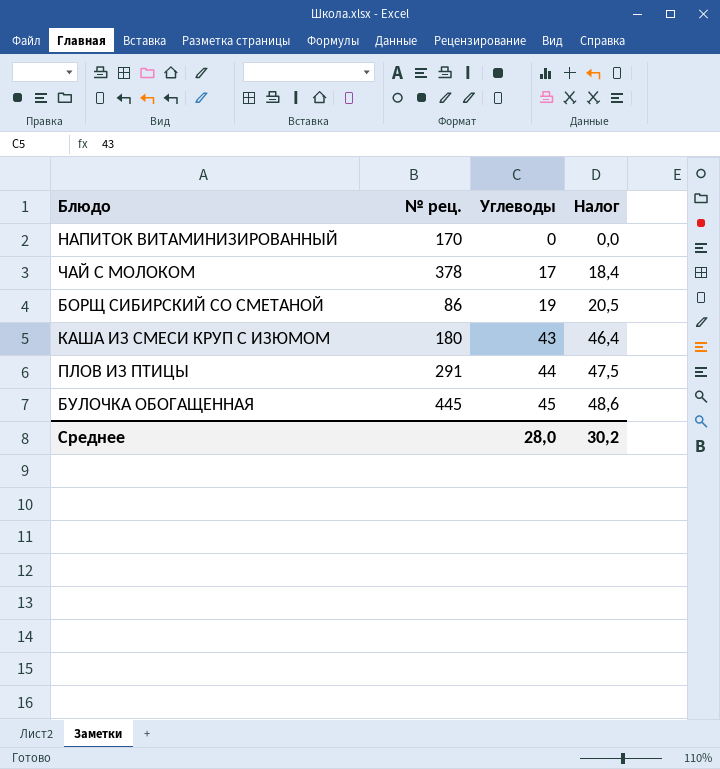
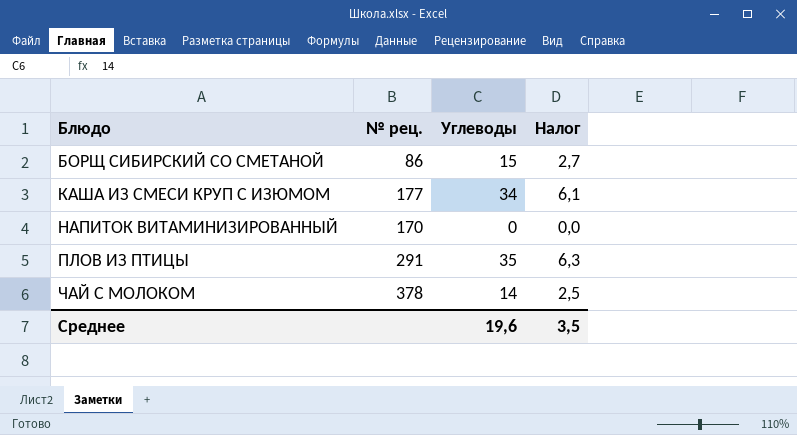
row order: Углеводы ascending -> Блюдо ascending
column Налог | formula: [Углеводы] * 1,08 -> [Углеводы] * 0,18
row БУЛОЧКА ОБОГАЩЕННАЯ: 445 | 45 | 48,6 -> none
БОРЩ СИБИРСКИЙ СО СМЕТАНОЙ | Углеводы: 19 -> 15
КАША ИЗ СМЕСИ КРУП С ИЗЮМОМ | № рец.: 180 -> 177
КАША ИЗ СМЕСИ КРУП С ИЗЮМОМ | Углеводы: 43 -> 34
ПЛОВ ИЗ ПТИЦЫ | Углеводы: 44 -> 35
ЧАЙ С МОЛОКОМ | Углеводы: 17 -> 14
Среднее | Углеводы: 28,0 -> 19,6
Среднее | Налог: 30,2 -> 3,5

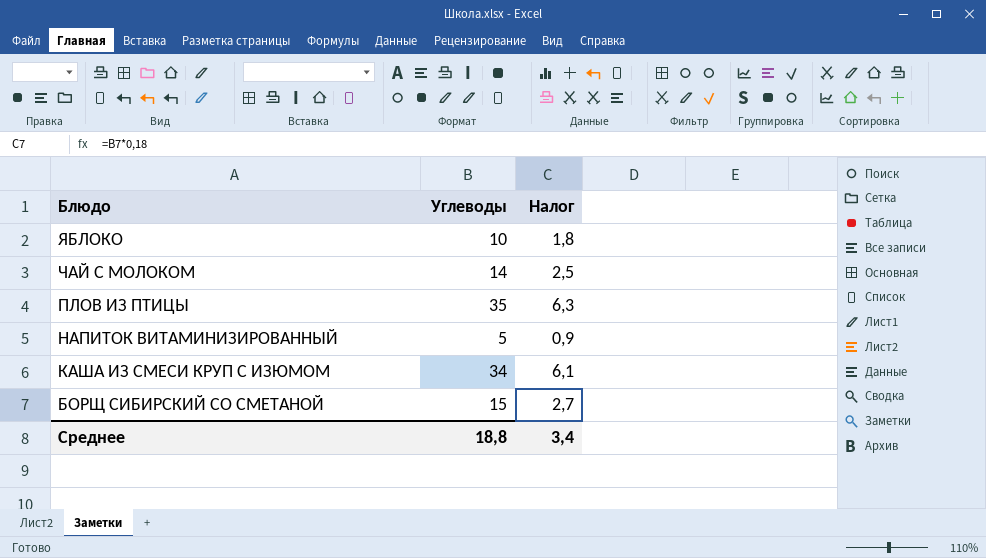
row order: Блюдо ascending -> Блюдо descending
column № рец. | position: 2 -> none
row ЯБЛОКО: none -> 10 | 1,8
НАПИТОК ВИТАМИНИЗИРОВАННЫЙ | Углеводы: 0 -> 5
НАПИТОК ВИТАМИНИЗИРОВАННЫЙ | Налог: 0,0 -> 0,9
Среднее | Углеводы: 19,6 -> 18,8
Среднее | Налог: 3,5 -> 3,4

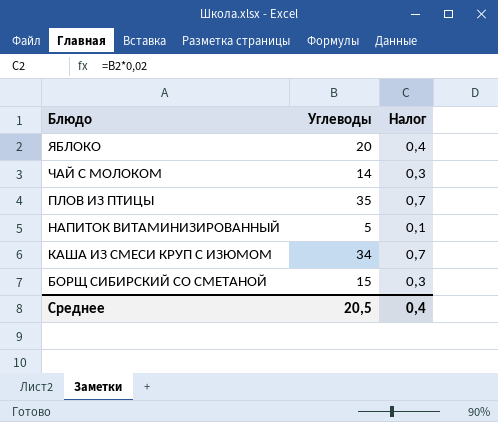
column Налог | formula: [Углеводы] * 0,18 -> [Углеводы] * 0,02
ЯБЛОКО | Углеводы: 10 -> 20
Среднее | Углеводы: 18,8 -> 20,5
Среднее | Налог: 3,4 -> 0,4

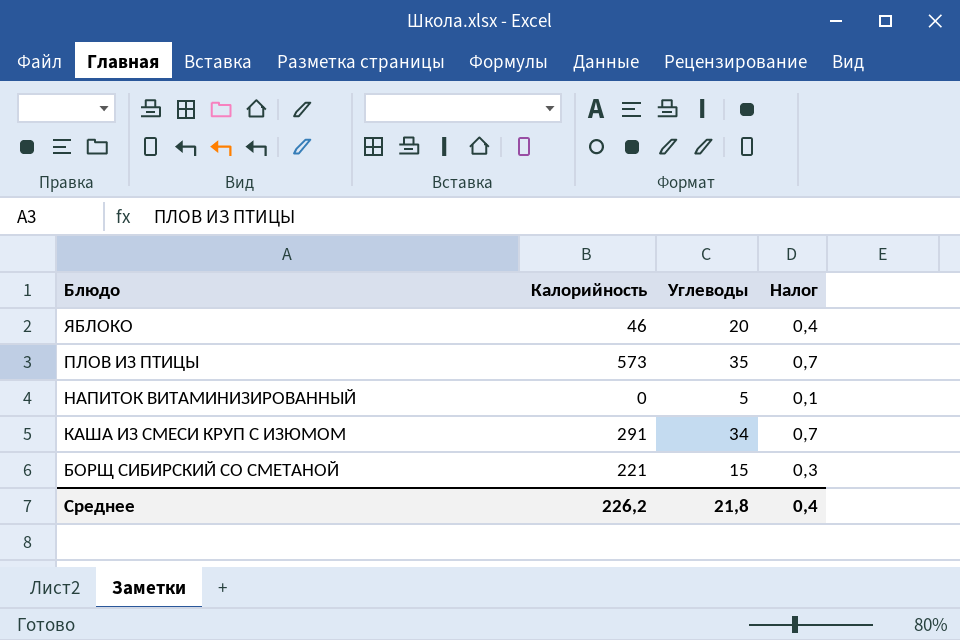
column Калорийность | position: none -> 2
row ЧАЙ С МОЛОКОМ: 14 | 0,3 -> none
Среднее | Углеводы: 20,5 -> 21,8

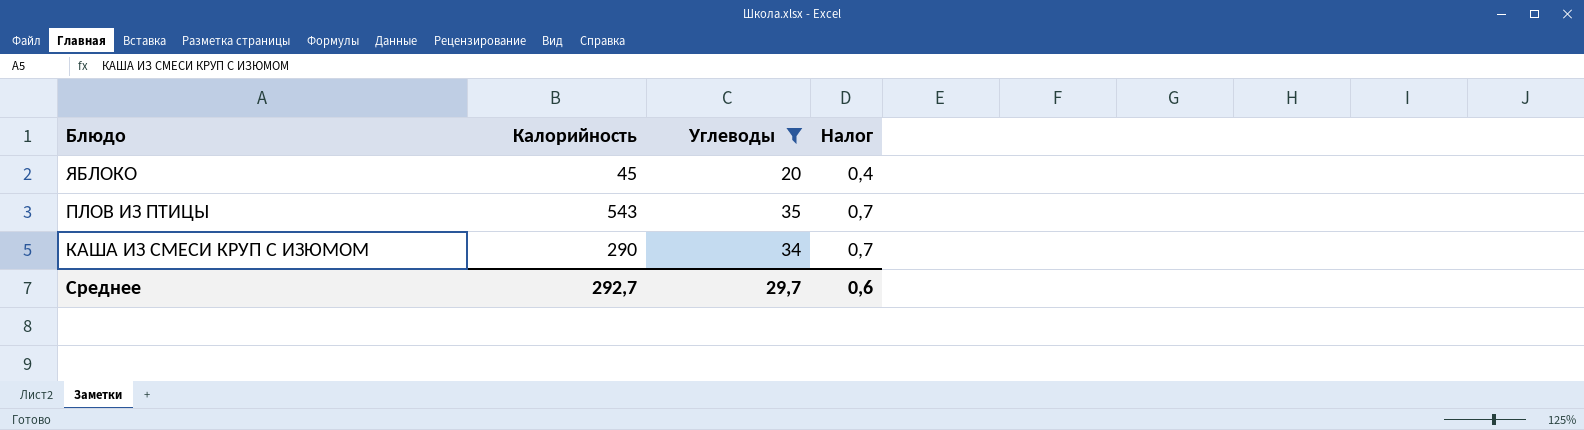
filter: none -> Углеводы >= 20
ЯБЛОКО | Калорийность: 46 -> 45
ПЛОВ ИЗ ПТИЦЫ | Калорийность: 573 -> 543
КАША ИЗ СМЕСИ КРУП С ИЗЮМОМ | Калорийность: 291 -> 290
Среднее | Калорийность: 226,2 -> 292,7
Среднее | Углеводы: 21,8 -> 29,7
Среднее | Налог: 0,4 -> 0,6

